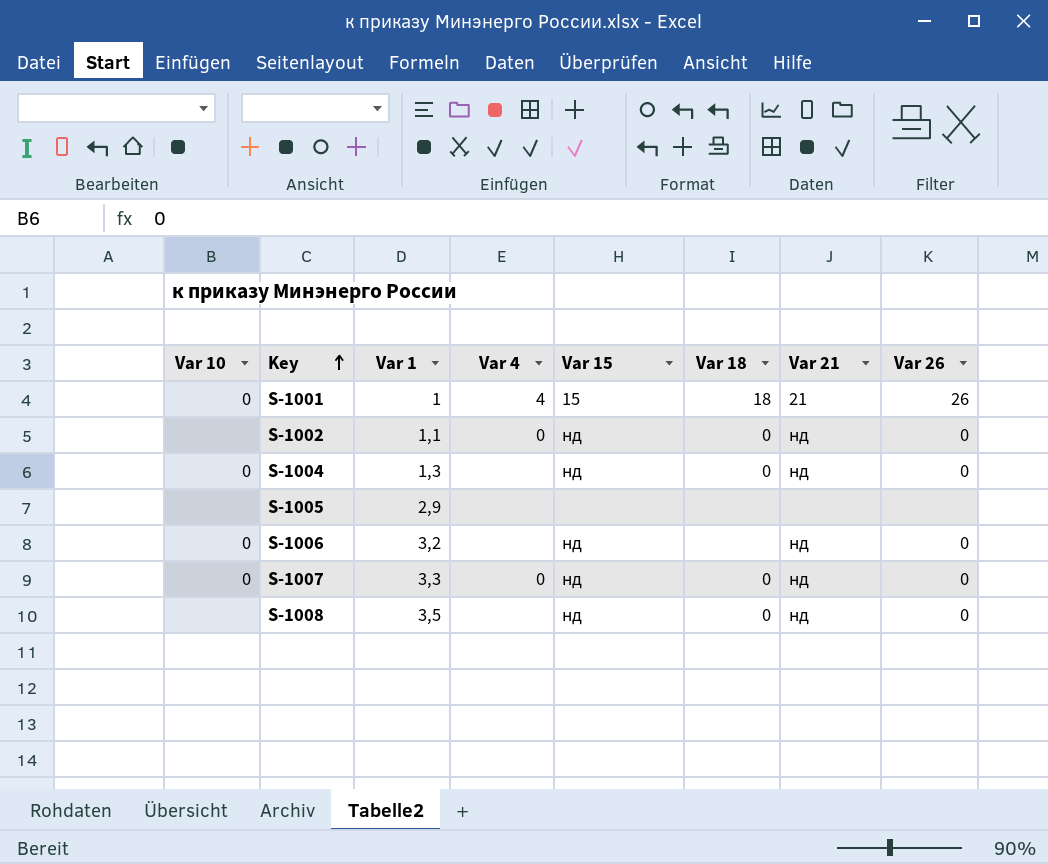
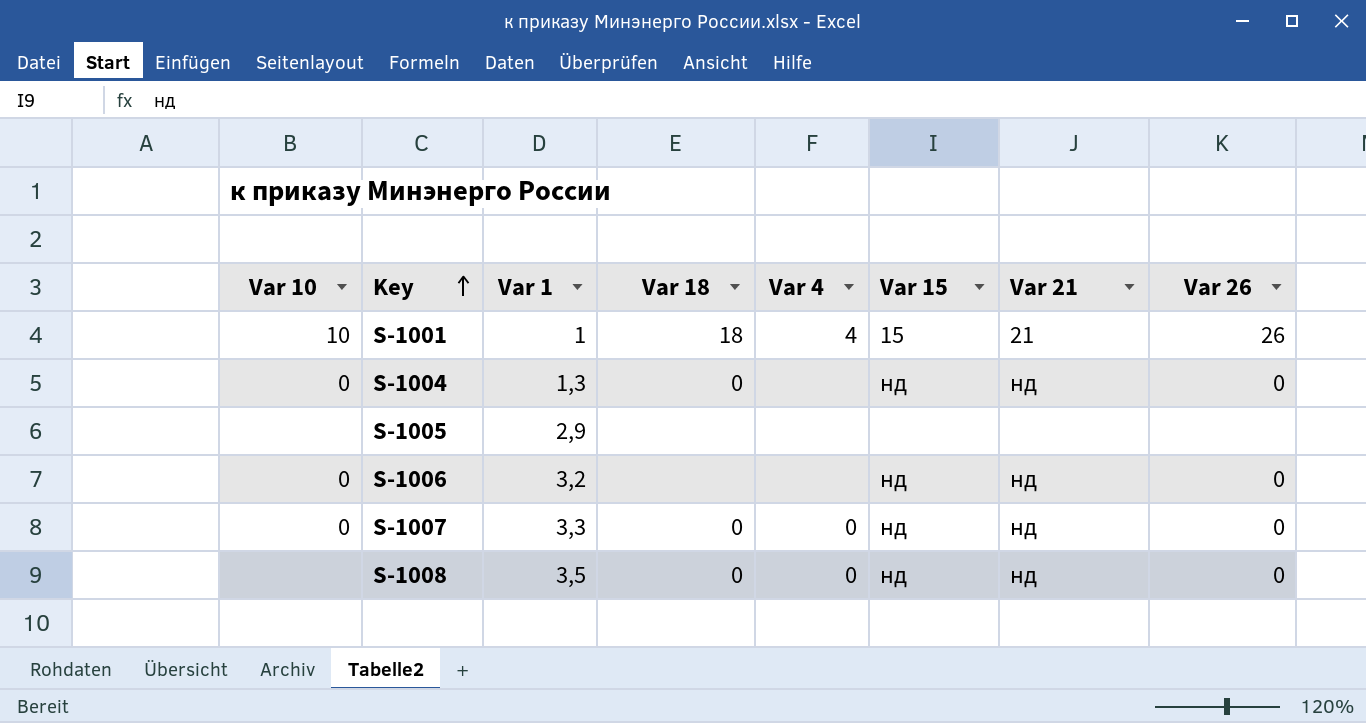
column Var 18 | position: 6 -> 4
row S-1002: none | 1,1 | 0 | нд | 0 | нд | 0 -> none
S-1001 | Var 10: 0 -> 10
S-1008 | Var 4: none -> 0

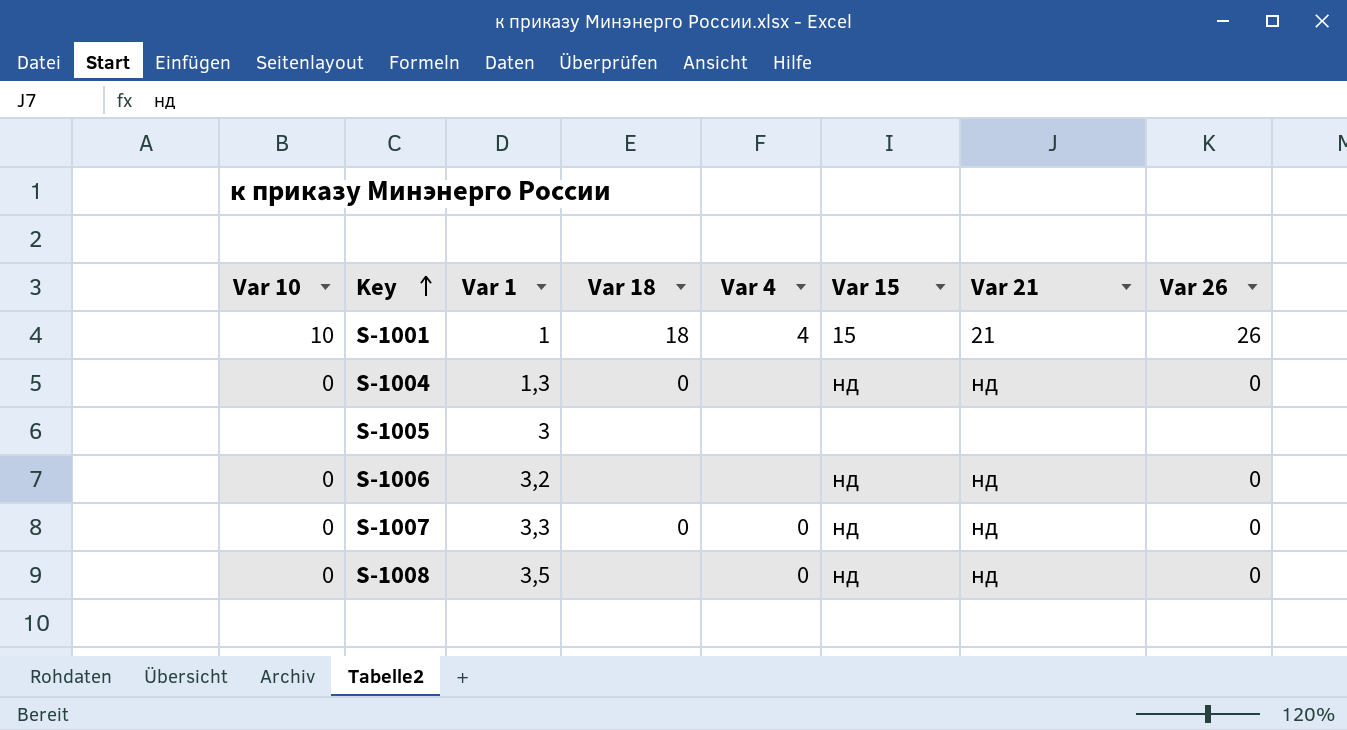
S-1005 | Var 1: 2,9 -> 3
S-1008 | Var 10: none -> 0
S-1008 | Var 18: 0 -> none

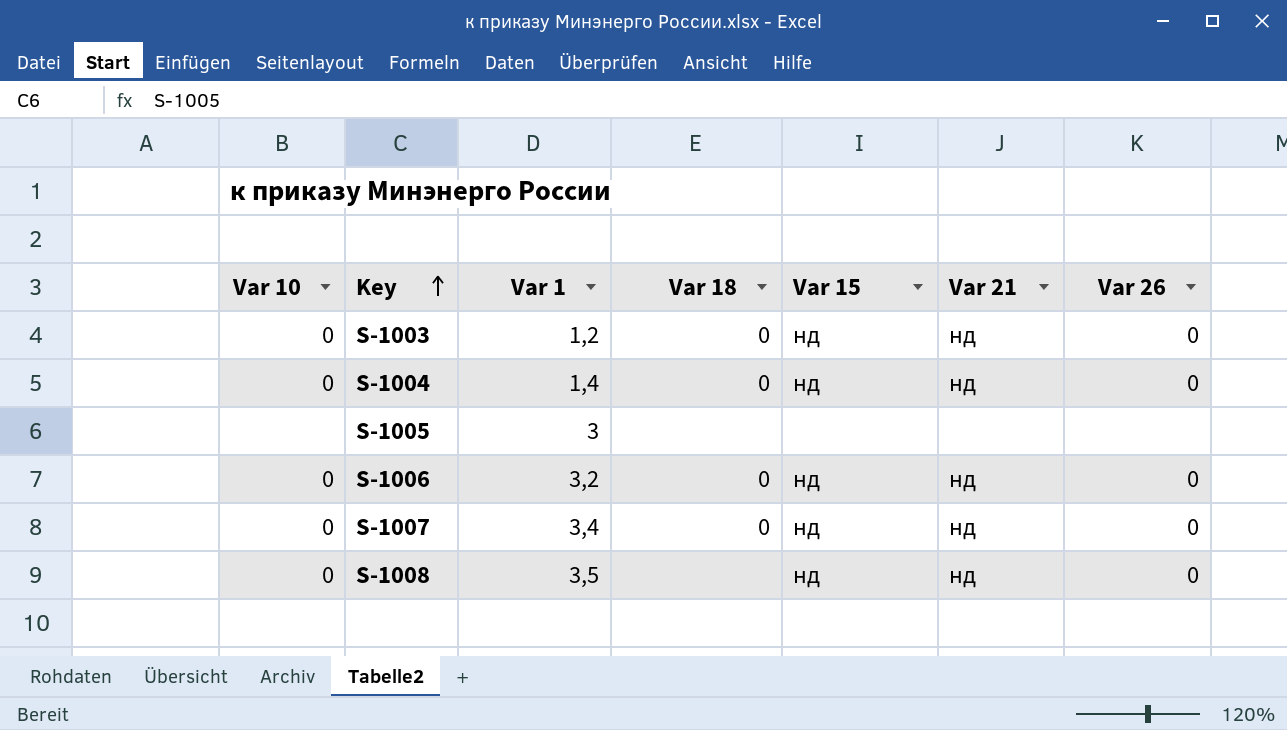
column Var 4 | position: 5 -> none
row S-1001: 10 | 1 | 18 | 4 | 15 | 21 | 26 -> none
row S-1003: none -> 0 | 1,2 | 0 | нд | нд | 0
S-1004 | Var 1: 1,3 -> 1,4
S-1006 | Var 18: none -> 0
S-1007 | Var 1: 3,3 -> 3,4

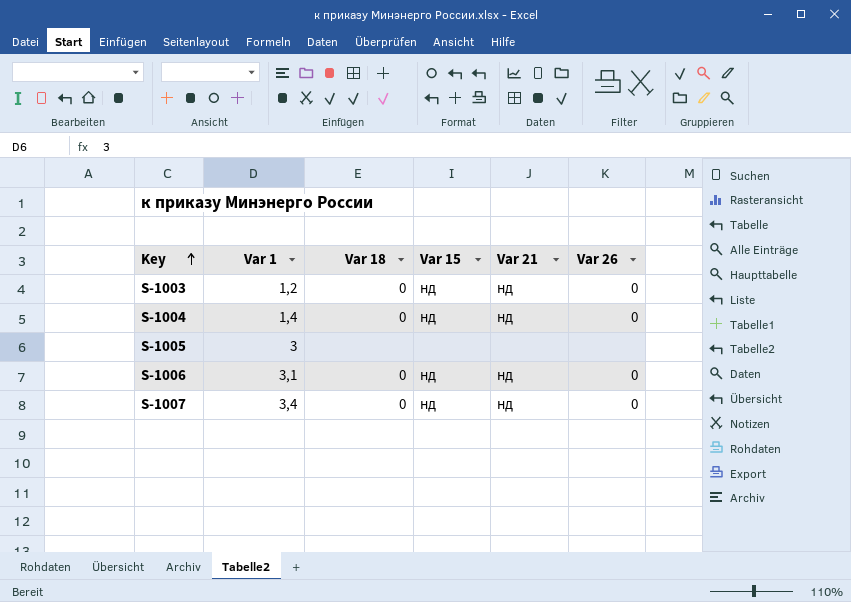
column Var 10 | position: 1 -> none
row S-1008: 0 | 3,5 | none | нд | нд | 0 -> none
S-1006 | Var 1: 3,2 -> 3,1

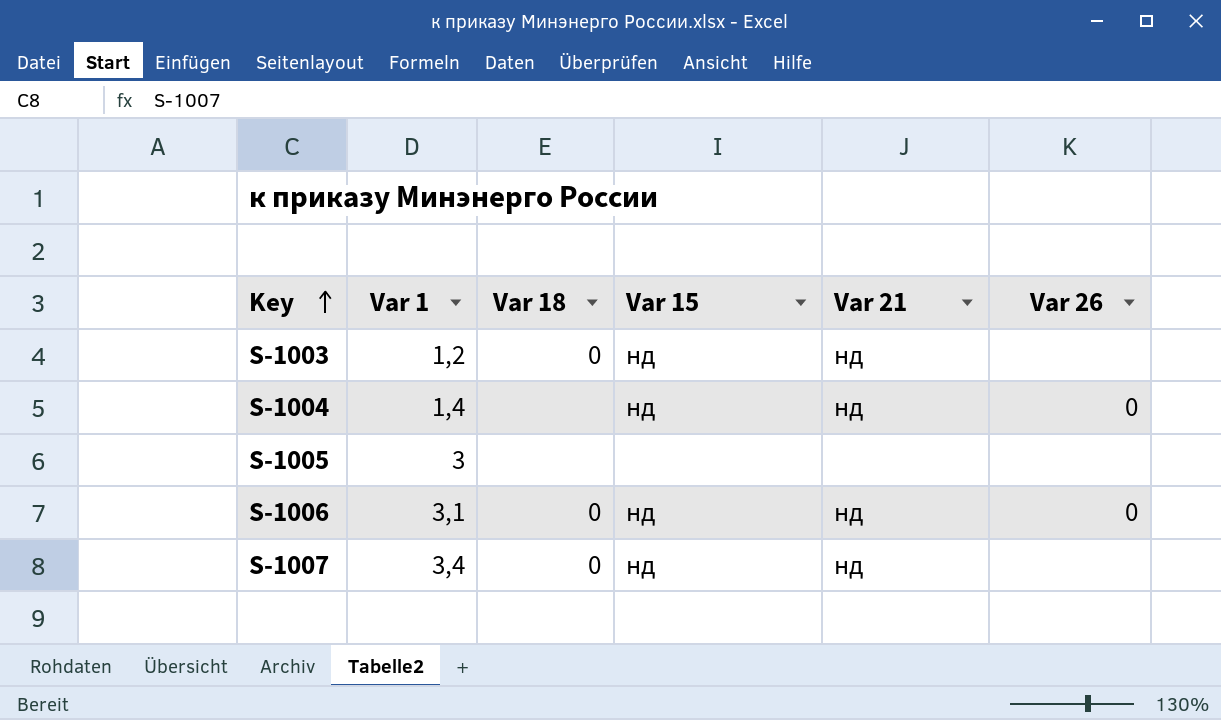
S-1003 | Var 26: 0 -> none
S-1004 | Var 18: 0 -> none
S-1007 | Var 26: 0 -> none

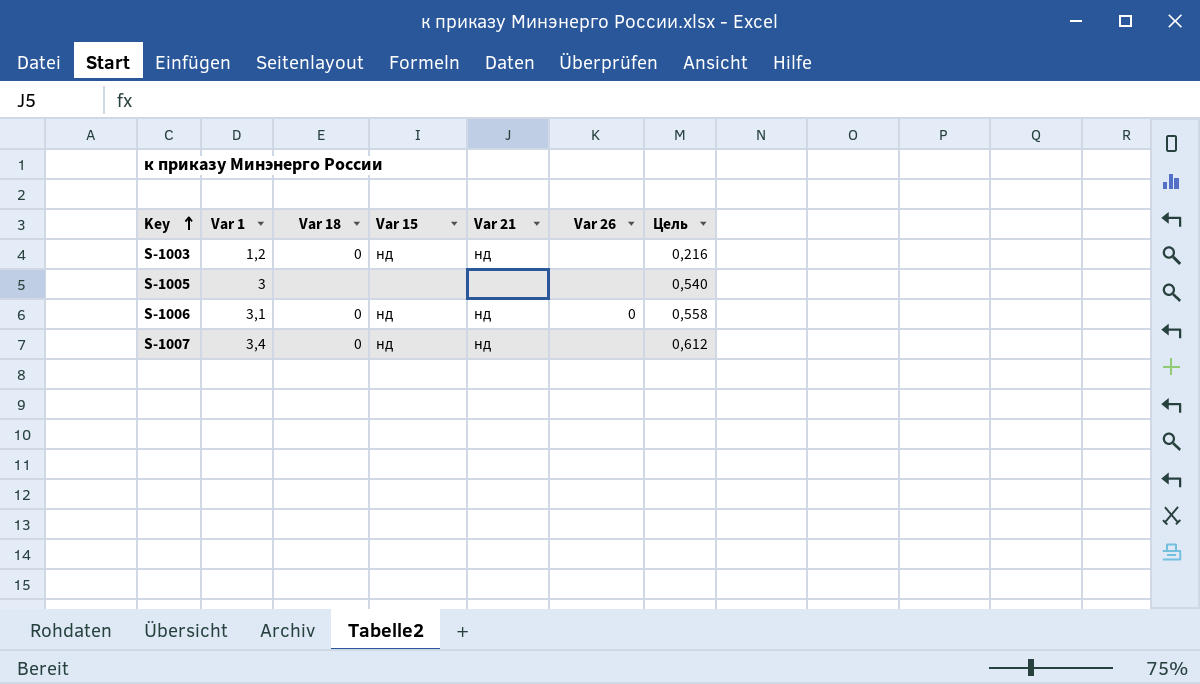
column Цель | formula: none -> [Var 1] * 0,18
row S-1004: 1,4 | none | нд | нд | 0 -> none

